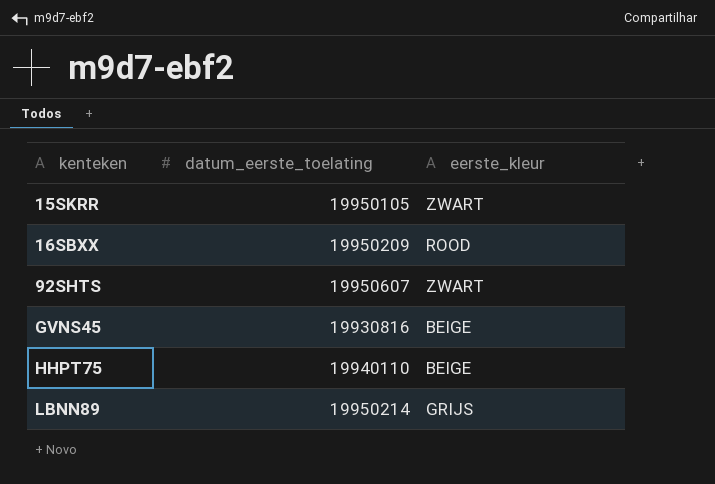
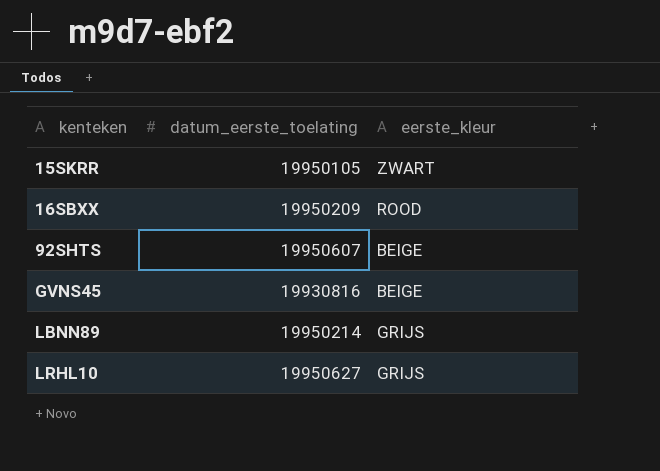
row HHPT75: 19940110 | BEIGE -> none
92SHTS | eerste_kleur: ZWART -> BEIGE
row LRHL10: none -> 19950627 | GRIJS

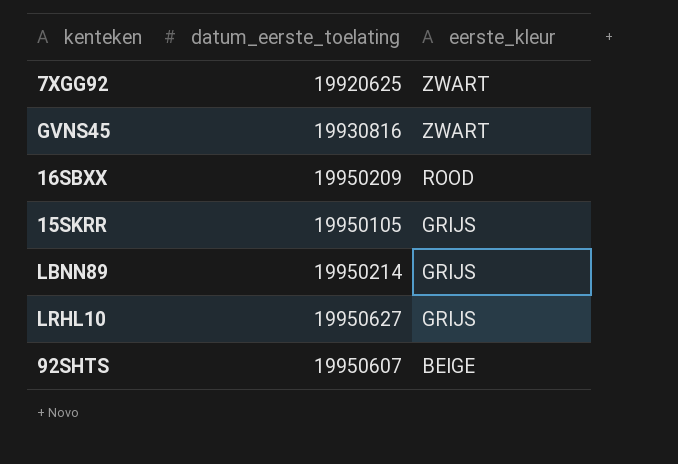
row order: kenteken ascending -> eerste_kleur descending
row 7XGG92: none -> 19920625 | ZWART
GVNS45 | eerste_kleur: BEIGE -> ZWART
15SKRR | eerste_kleur: ZWART -> GRIJS

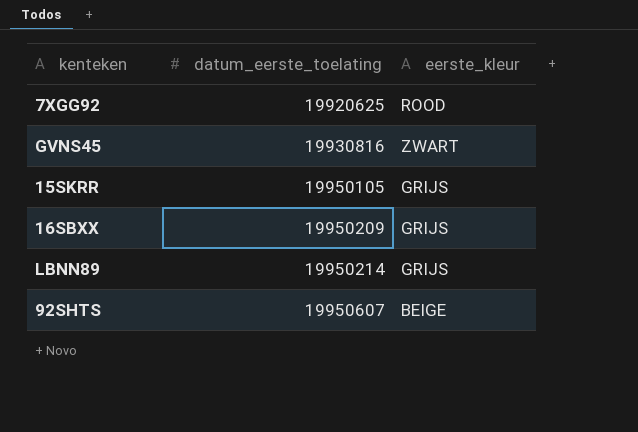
row order: eerste_kleur descending -> datum_eerste_toelating ascending
row LRHL10: 19950627 | GRIJS -> none
7XGG92 | eerste_kleur: ZWART -> ROOD
16SBXX | eerste_kleur: ROOD -> GRIJS

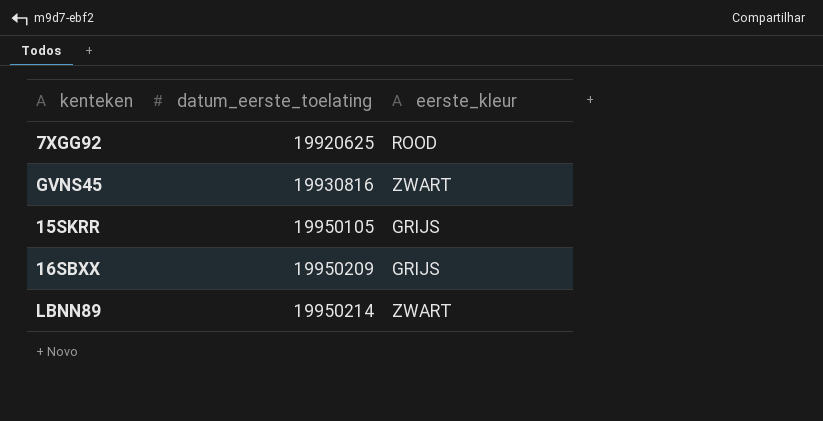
row 92SHTS: 19950607 | BEIGE -> none
LBNN89 | eerste_kleur: GRIJS -> ZWART

